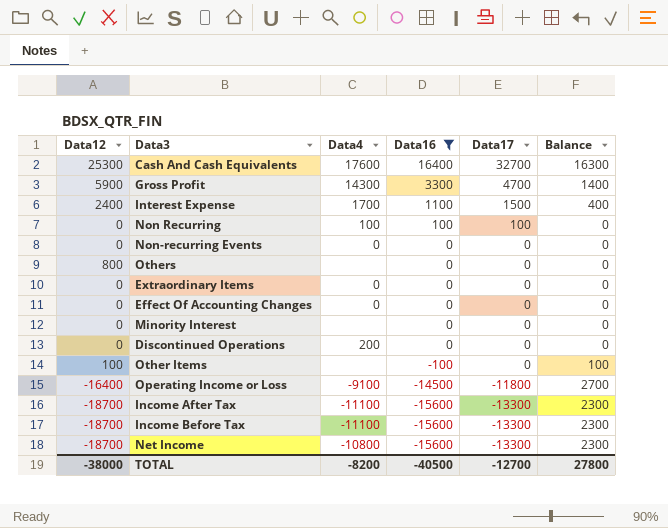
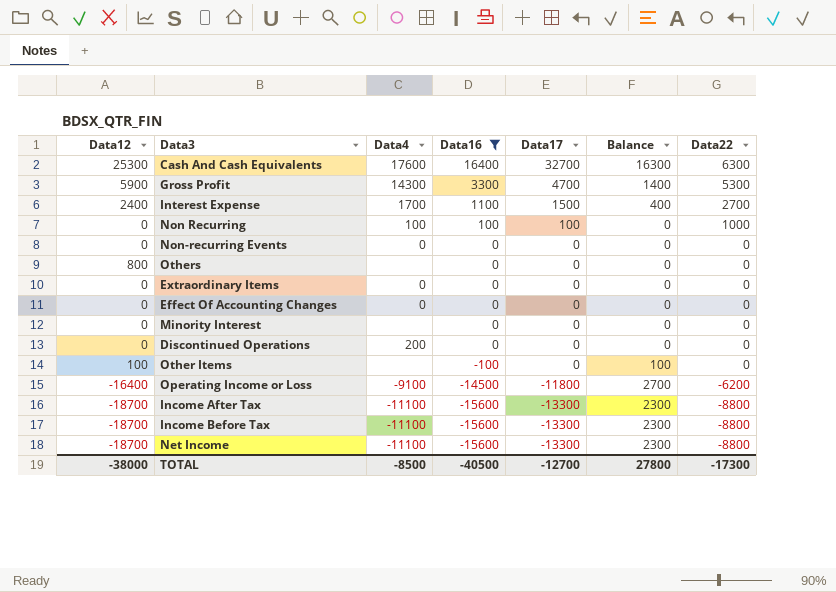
column Data22 | position: none -> 7
Net Income | Data4: -10800 -> -11100
TOTAL | Data4: -8200 -> -8500

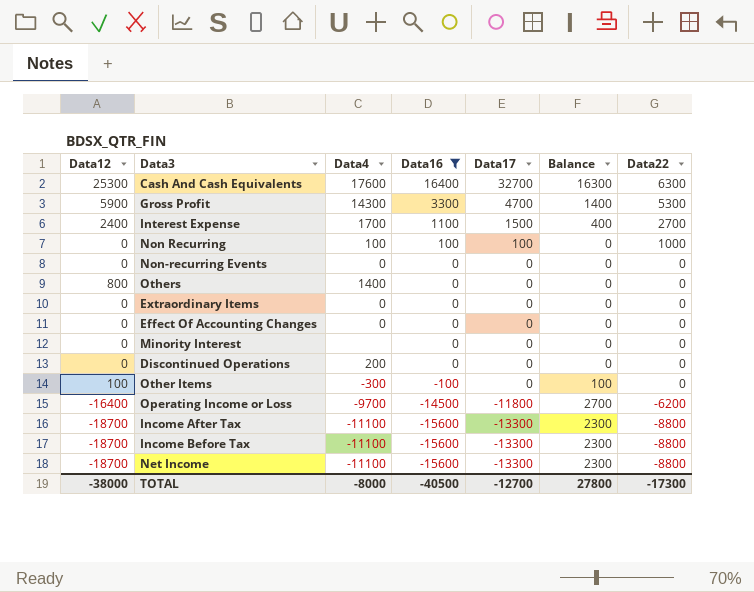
Others | Data4: none -> 1400
Other Items | Data4: none -> -300
Operating Income or Loss | Data4: -9100 -> -9700
TOTAL | Data4: -8500 -> -8000

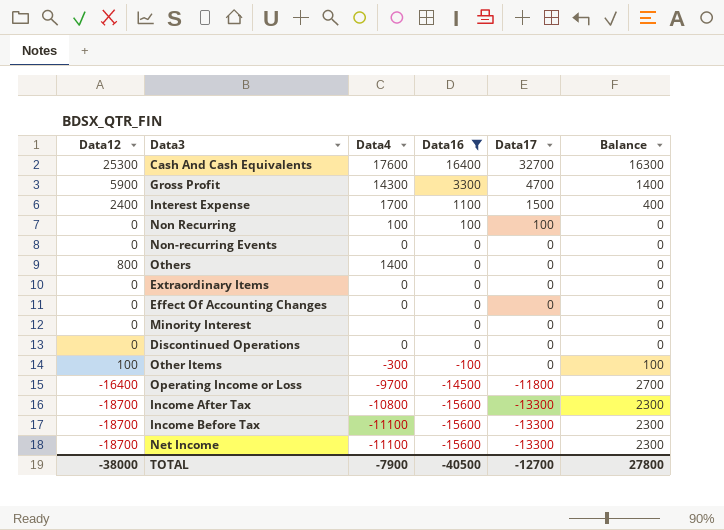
column Data22 | position: 7 -> none
Discontinued Operations | Data4: 200 -> 0
Income After Tax | Data4: -11100 -> -10800
TOTAL | Data4: -8000 -> -7900

